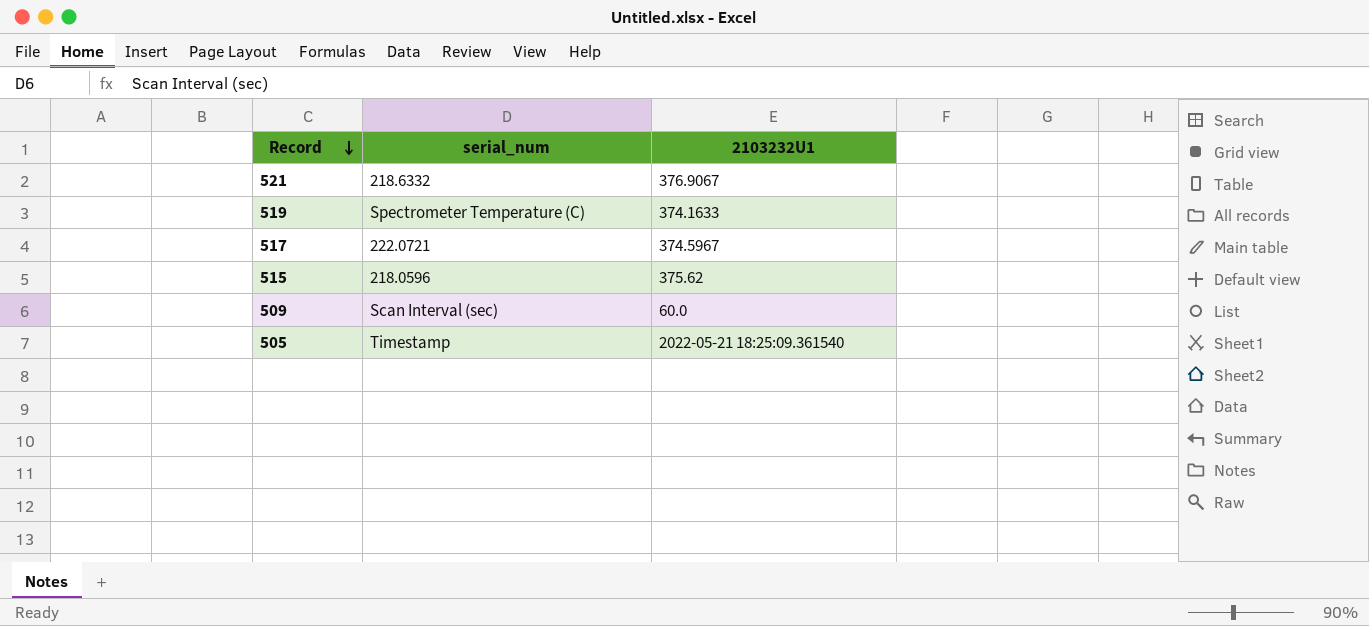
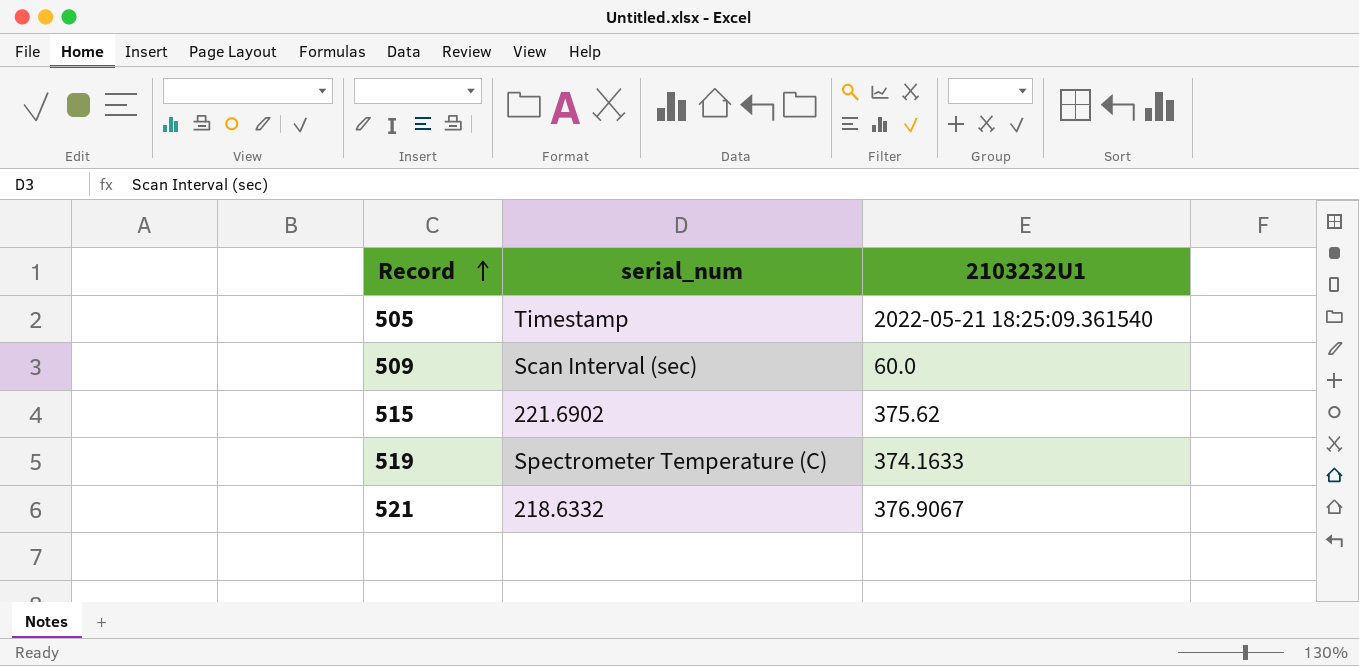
row order: Record descending -> Record ascending
row 517: 222.0721 | 374.5967 -> none
515 | serial_num: 218.0596 -> 221.6902

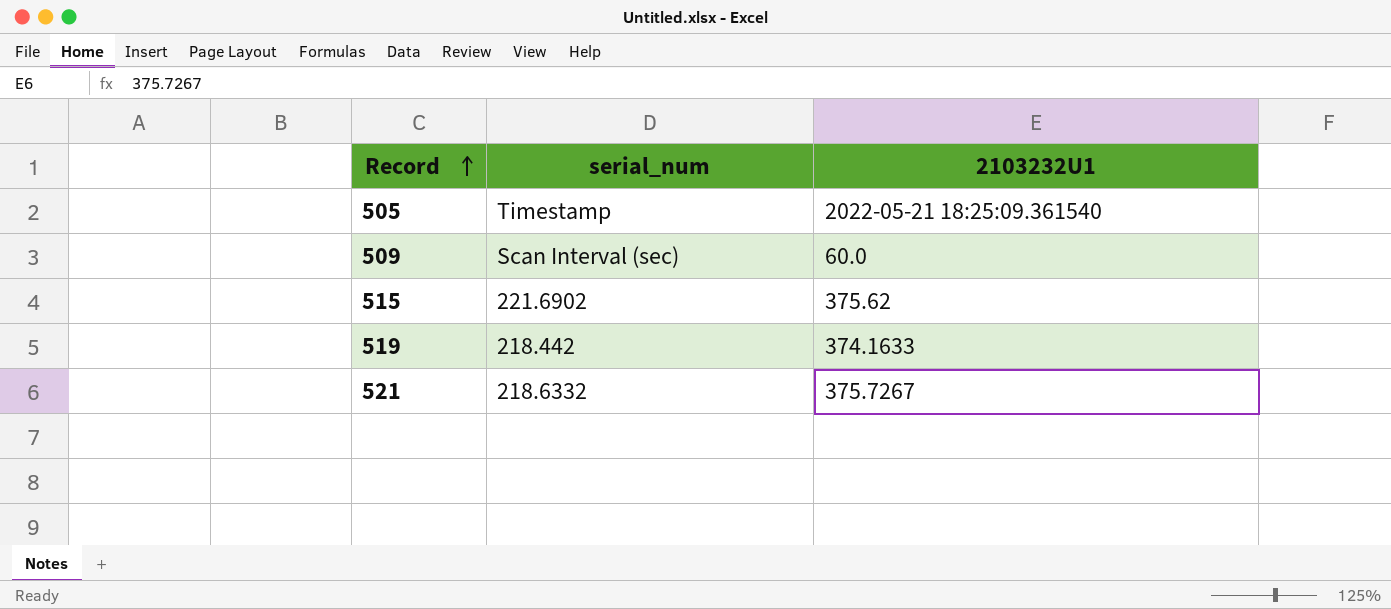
519 | serial_num: Spectrometer Temperature (C) -> 218.442
521 | 2103232U1: 376.9067 -> 375.7267

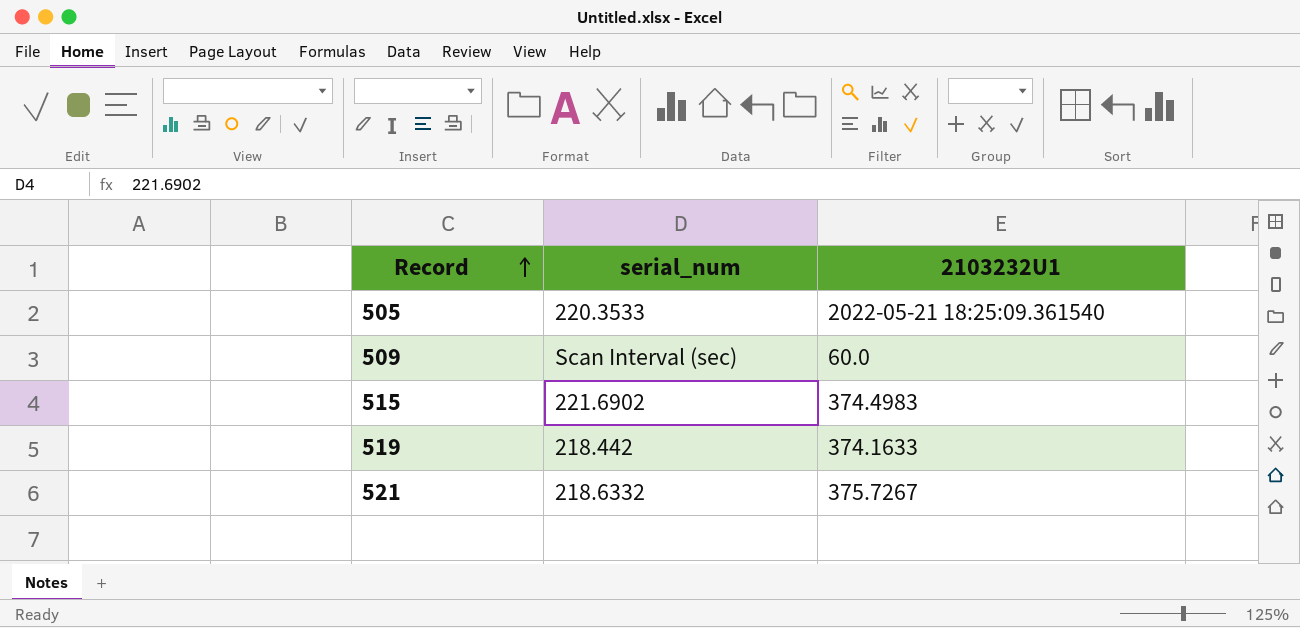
505 | serial_num: Timestamp -> 220.3533
515 | 2103232U1: 375.62 -> 374.4983

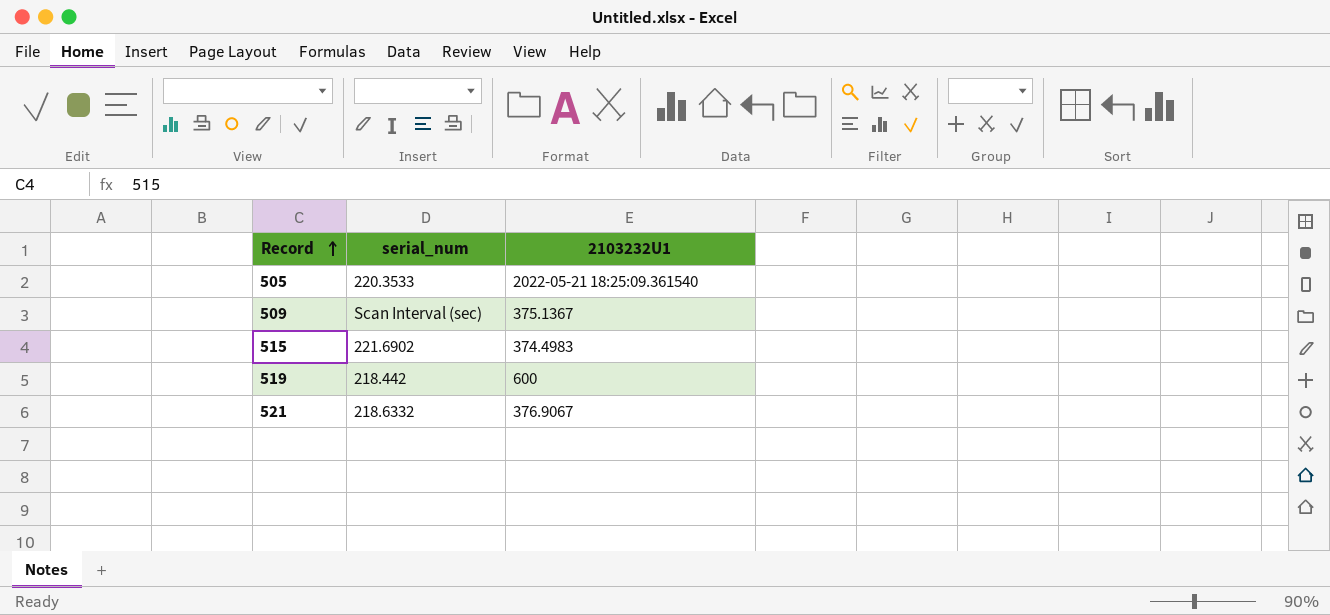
509 | 2103232U1: 60.0 -> 375.1367
519 | 2103232U1: 374.1633 -> 600
521 | 2103232U1: 375.7267 -> 376.9067

